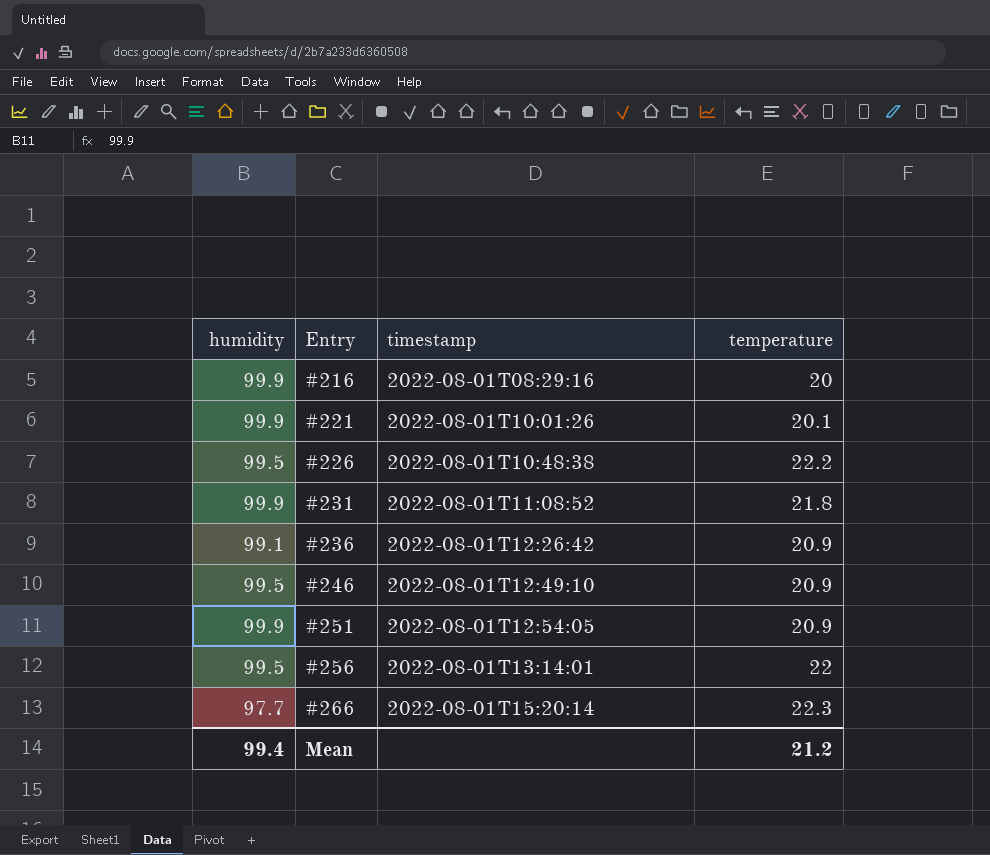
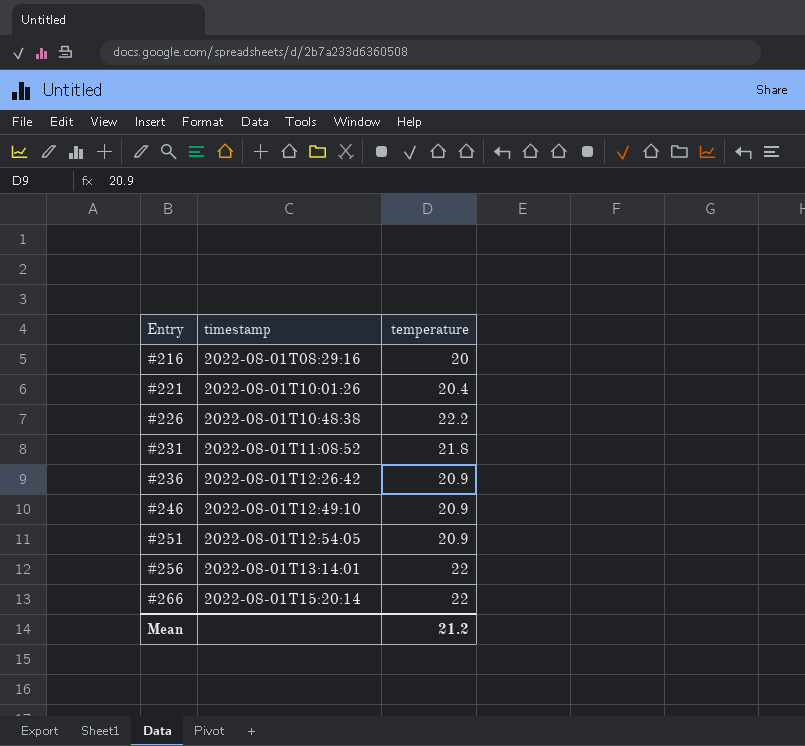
column humidity | position: 1 -> none
#221 | temperature: 20.1 -> 20.4
#266 | temperature: 22.3 -> 22

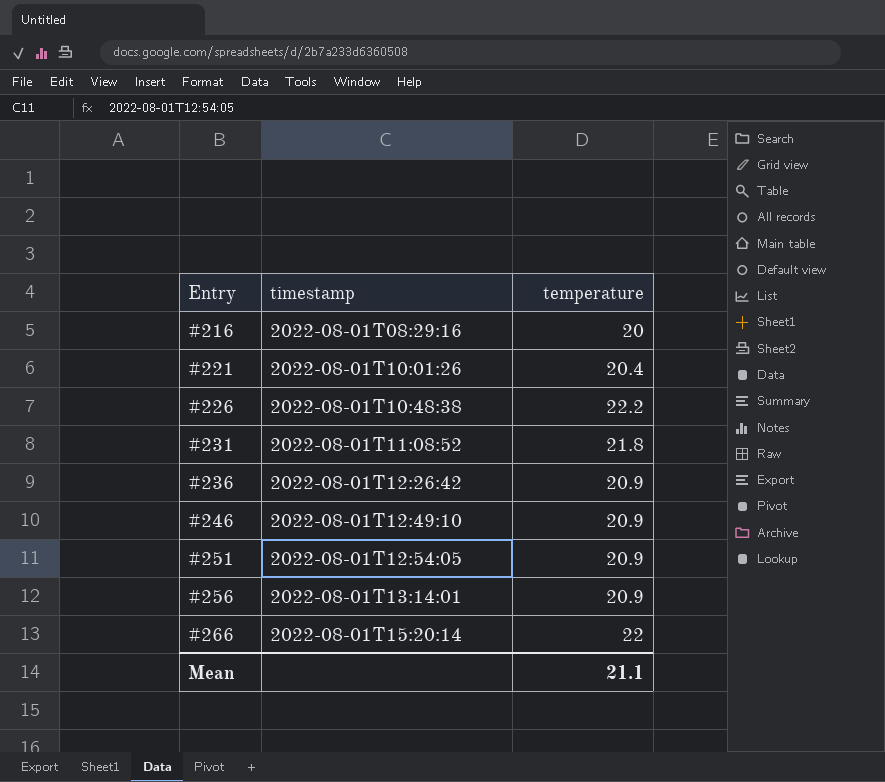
#256 | temperature: 22 -> 20.9
Mean | temperature: 21.2 -> 21.1

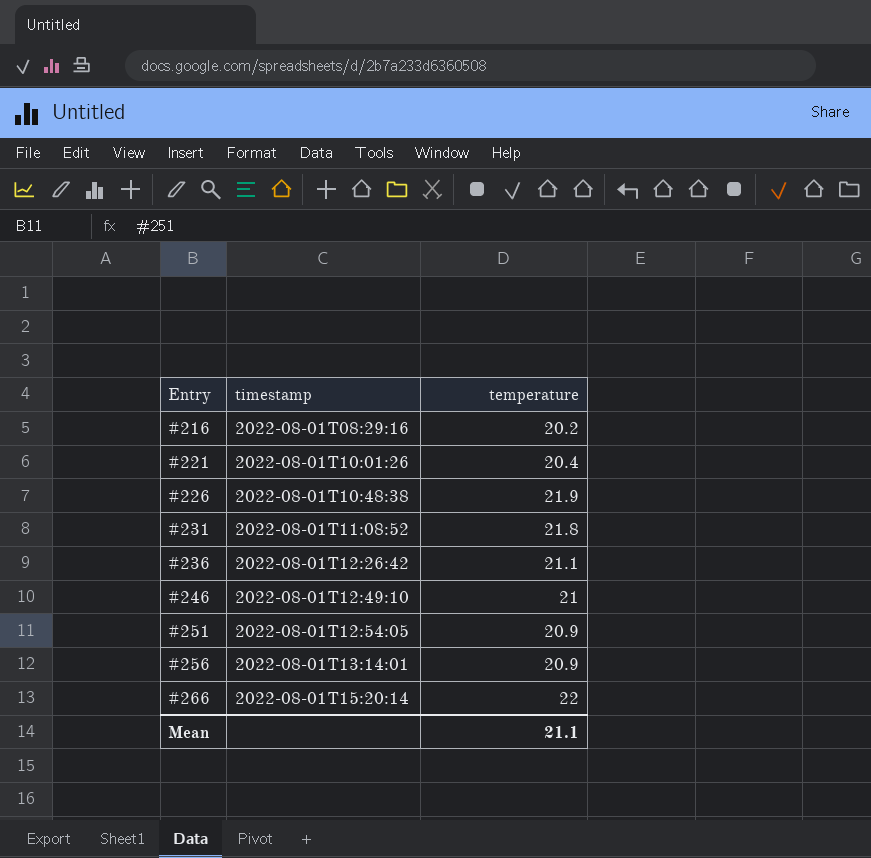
#216 | temperature: 20 -> 20.2
#226 | temperature: 22.2 -> 21.9
#236 | temperature: 20.9 -> 21.1
#246 | temperature: 20.9 -> 21

